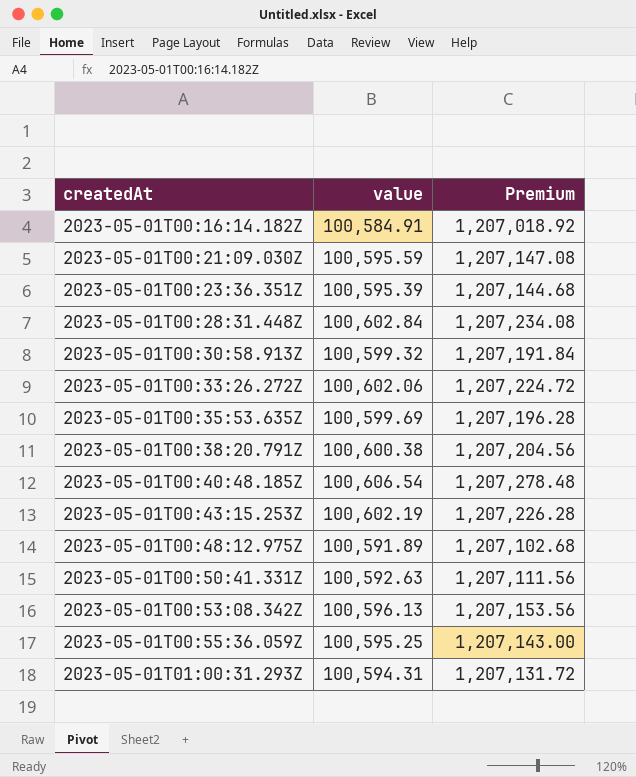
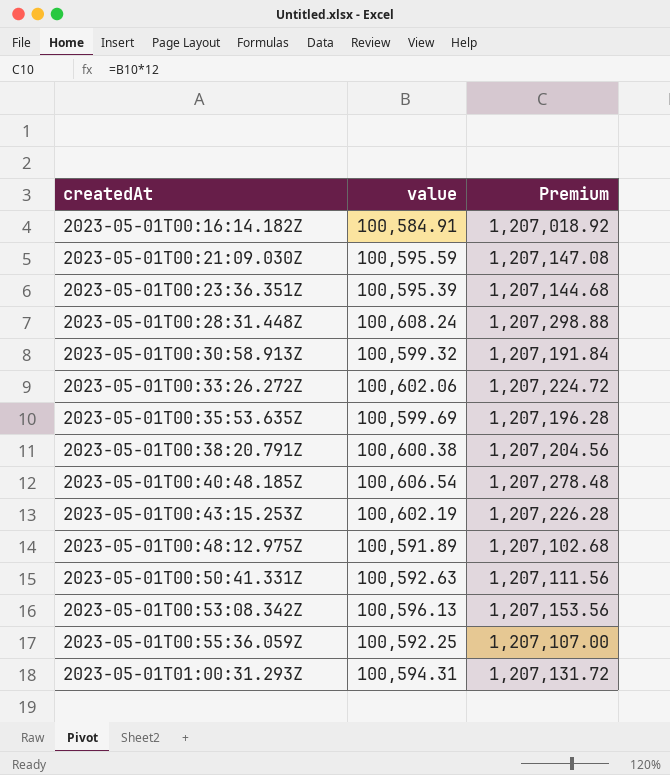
2023-05-01T00:28:31.448Z | value: 100,602.84 -> 100,608.24
2023-05-01T00:28:31.448Z | Premium: 1,207,234.08 -> 1,207,298.88
2023-05-01T00:55:36.059Z | value: 100,595.25 -> 100,592.25
2023-05-01T00:55:36.059Z | Premium: 1,207,143.00 -> 1,207,107.00

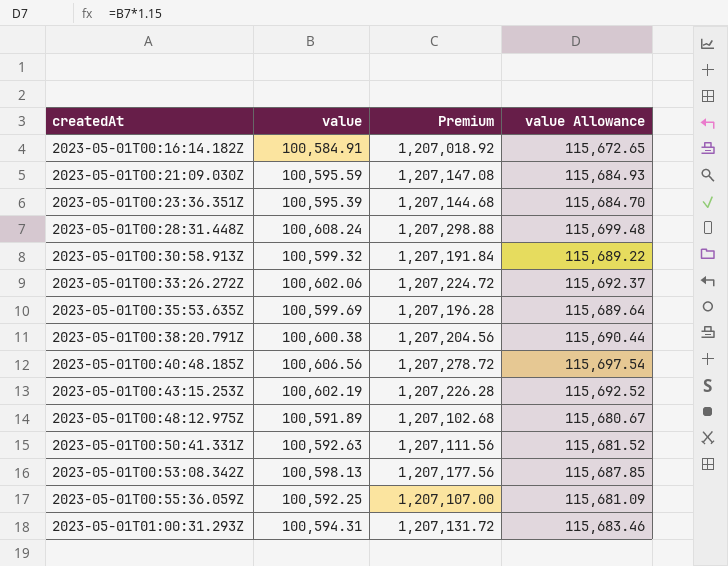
column value Allowance | formula: none -> [value] * 1.15
2023-05-01T00:40:48.185Z | value: 100,606.54 -> 100,606.56
2023-05-01T00:40:48.185Z | Premium: 1,207,278.48 -> 1,207,278.72
2023-05-01T00:53:08.342Z | value: 100,596.13 -> 100,598.13
2023-05-01T00:53:08.342Z | Premium: 1,207,153.56 -> 1,207,177.56

